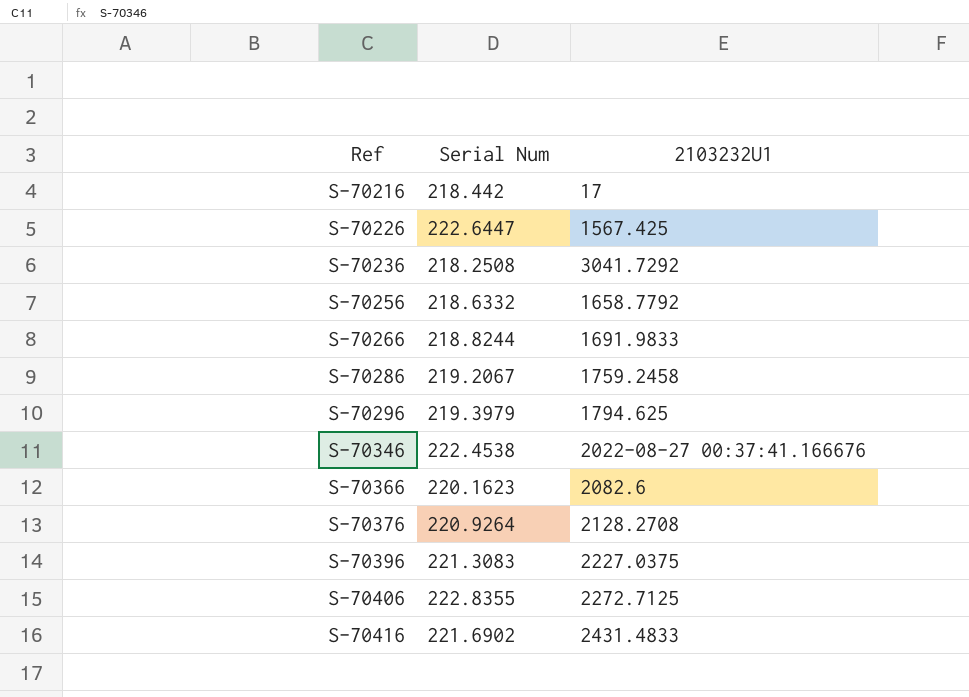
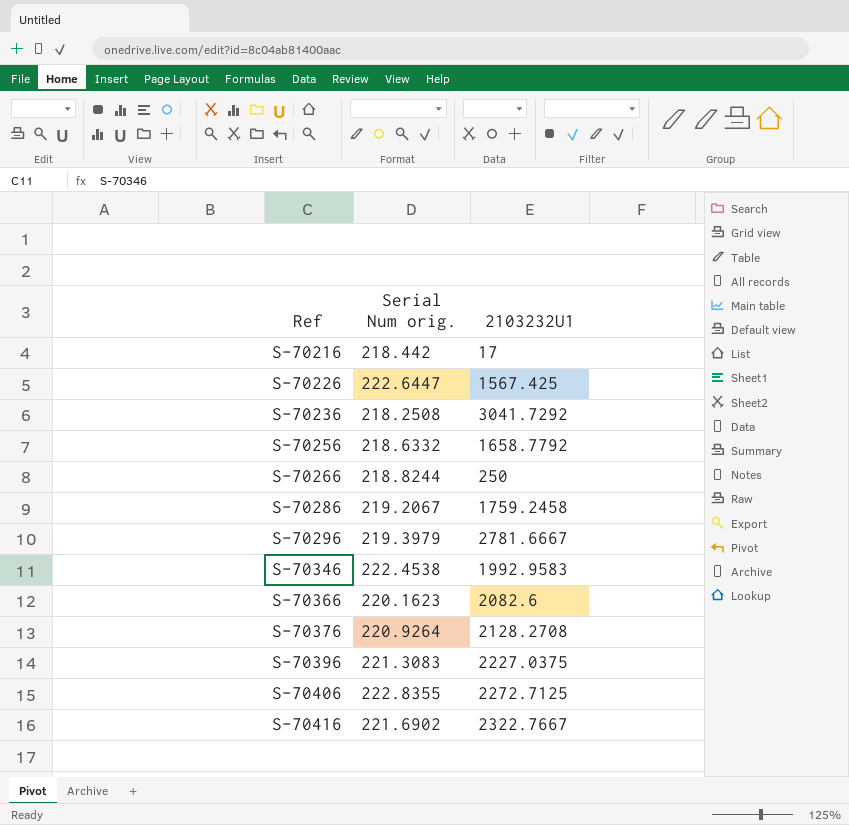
column name: Serial Num -> Serial Num orig.
S-70266 | 2103232U1: 1691.9833 -> 250
S-70296 | 2103232U1: 1794.625 -> 2781.6667
S-70346 | 2103232U1: 2022-08-27 00:37:41.166676 -> 1992.9583
S-70416 | 2103232U1: 2431.4833 -> 2322.7667

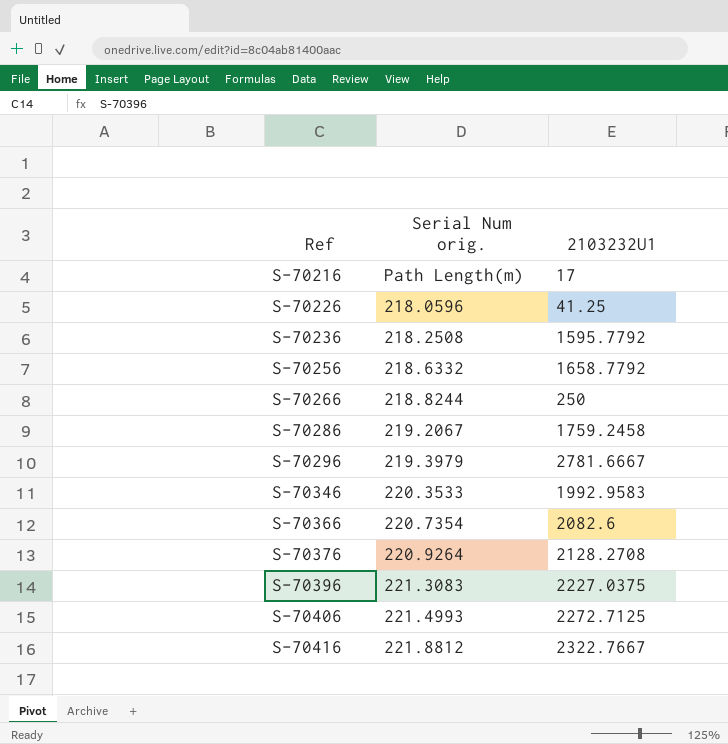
S-70216 | Serial Num orig.: 218.442 -> Path Length(m)
S-70226 | Serial Num orig.: 222.6447 -> 218.0596
S-70226 | 2103232U1: 1567.425 -> 41.25
S-70236 | 2103232U1: 3041.7292 -> 1595.7792
S-70346 | Serial Num orig.: 222.4538 -> 220.3533
S-70366 | Serial Num orig.: 220.1623 -> 220.7354
S-70406 | Serial Num orig.: 222.8355 -> 221.4993
S-70416 | Serial Num orig.: 221.6902 -> 221.8812

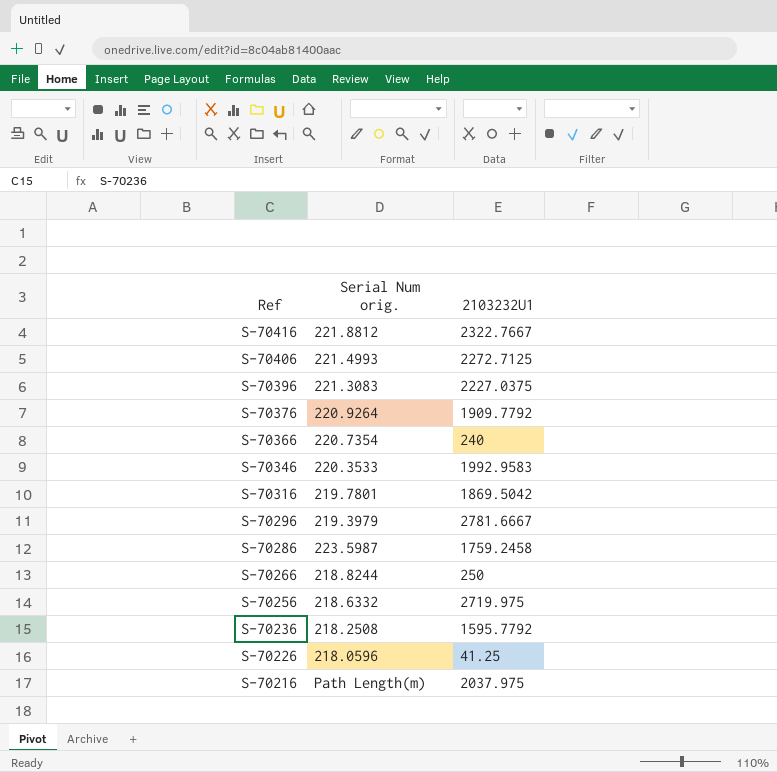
row order: Ref ascending -> Ref descending
S-70376 | 2103232U1: 2128.2708 -> 1909.7792
S-70366 | 2103232U1: 2082.6 -> 240
row S-70316: none -> 219.7801 | 1869.5042
S-70286 | Serial Num orig.: 219.2067 -> 223.5987
S-70256 | 2103232U1: 1658.7792 -> 2719.975
S-70216 | 2103232U1: 17 -> 2037.975

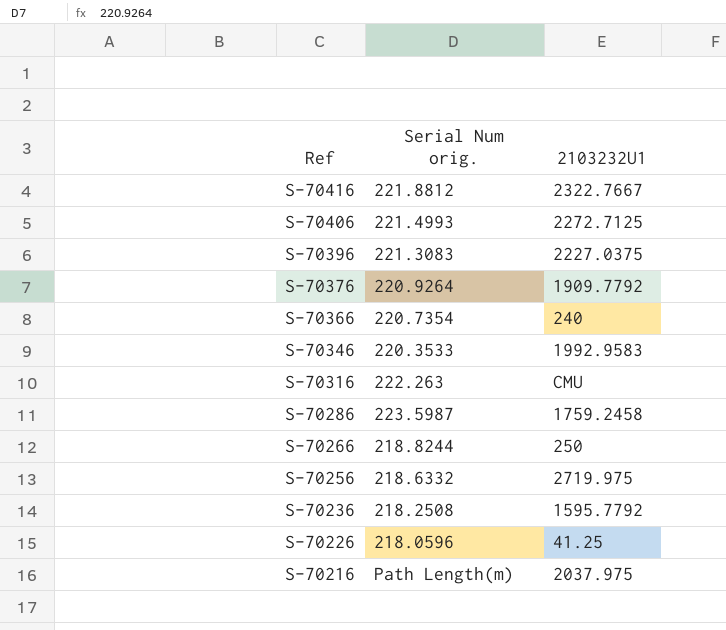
row S-70296: 219.3979 | 2781.6667 -> none
S-70316 | Serial Num orig.: 219.7801 -> 222.263
S-70316 | 2103232U1: 1869.5042 -> CMU

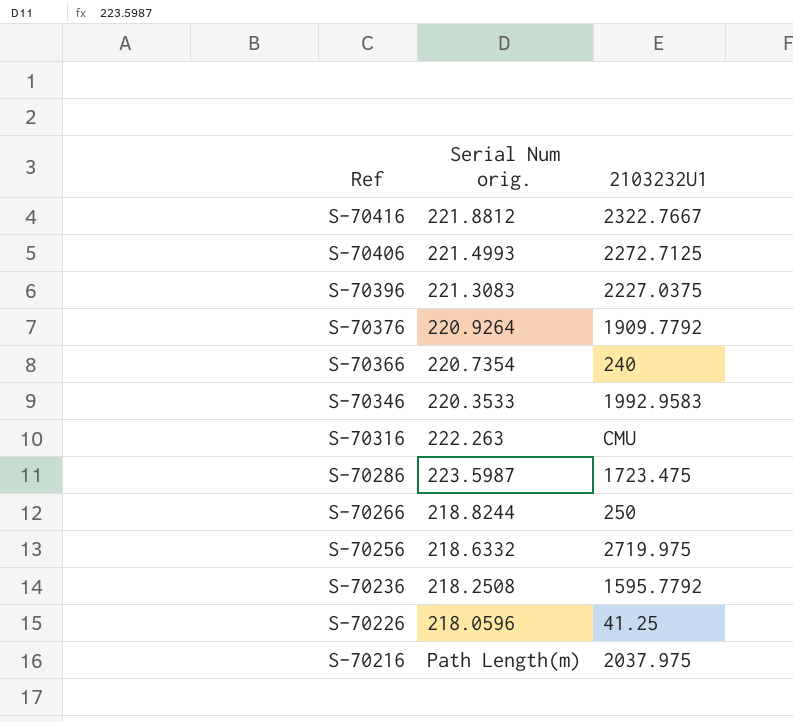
S-70286 | 2103232U1: 1759.2458 -> 1723.475

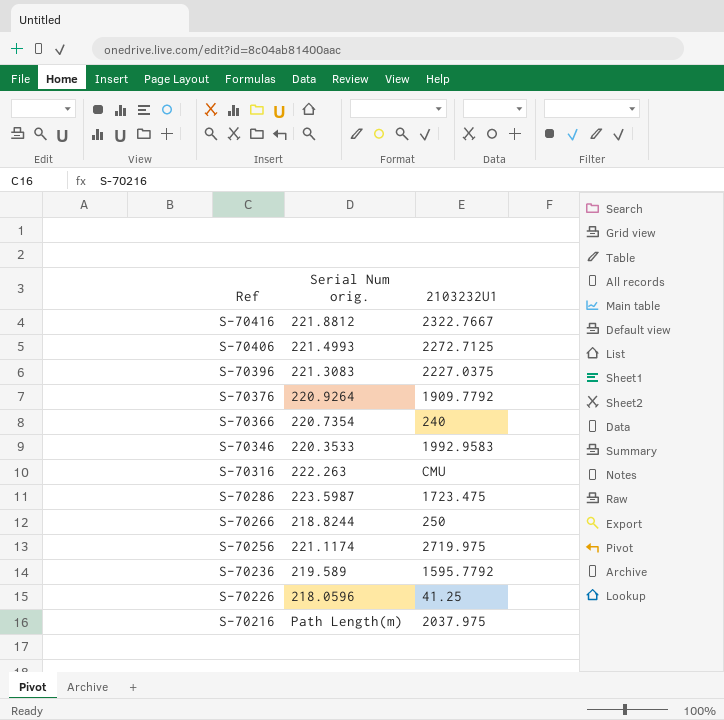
S-70256 | Serial Num orig.: 218.6332 -> 221.1174
S-70236 | Serial Num orig.: 218.2508 -> 219.589

